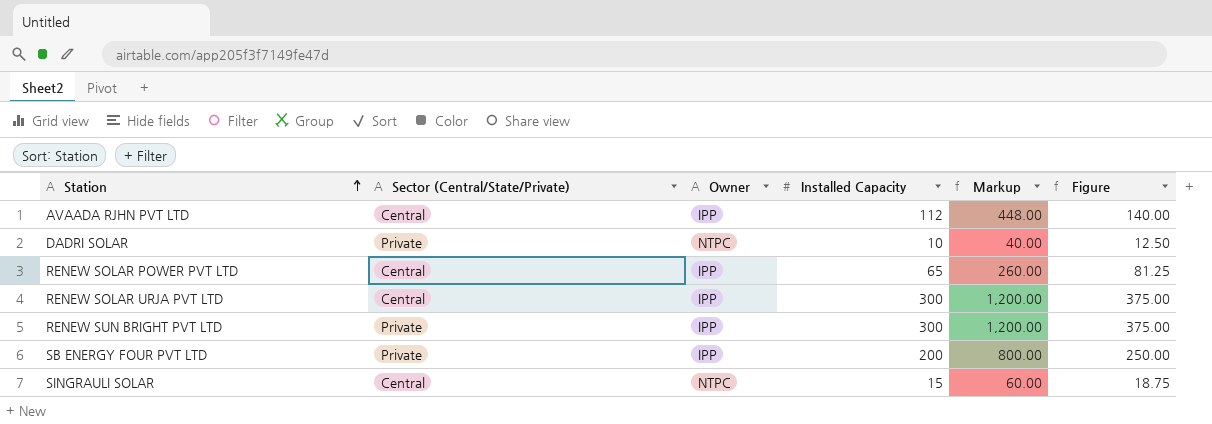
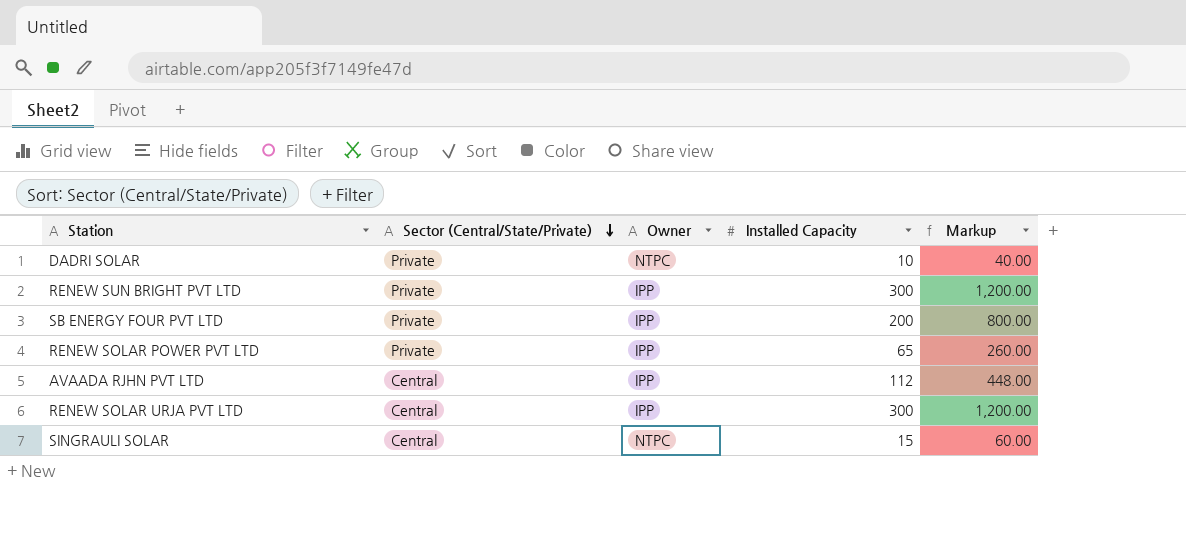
row order: Station ascending -> Sector (Central/State/Private) descending
column Figure | formula: [Installed Capacity] * 1.25 -> none
RENEW SOLAR POWER PVT LTD | Sector (Central/State/Private): Central -> Private

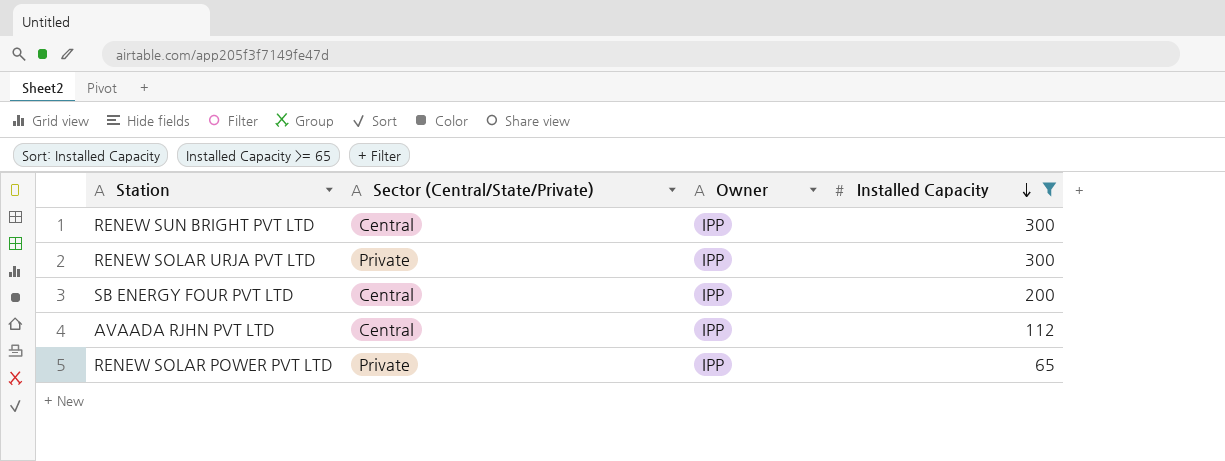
filter: none -> Installed Capacity >= 65
row order: Sector (Central/State/Private) descending -> Installed Capacity descending
column Markup | formula: [Installed Capacity] * 4 -> none
RENEW SUN BRIGHT PVT LTD | Sector (Central/State/Private): Private -> Central
RENEW SOLAR URJA PVT LTD | Sector (Central/State/Private): Central -> Private
SB ENERGY FOUR PVT LTD | Sector (Central/State/Private): Private -> Central

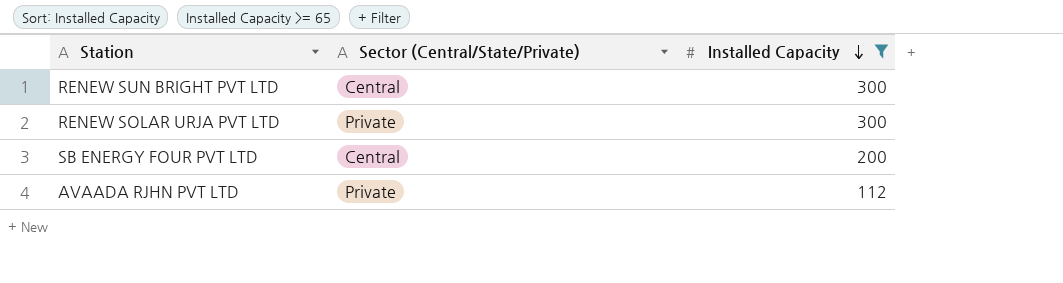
column Owner | position: 3 -> none
row RENEW SOLAR POWER PVT LTD: Private | IPP | 65 -> none
AVAADA RJHN PVT LTD | Sector (Central/State/Private): Central -> Private

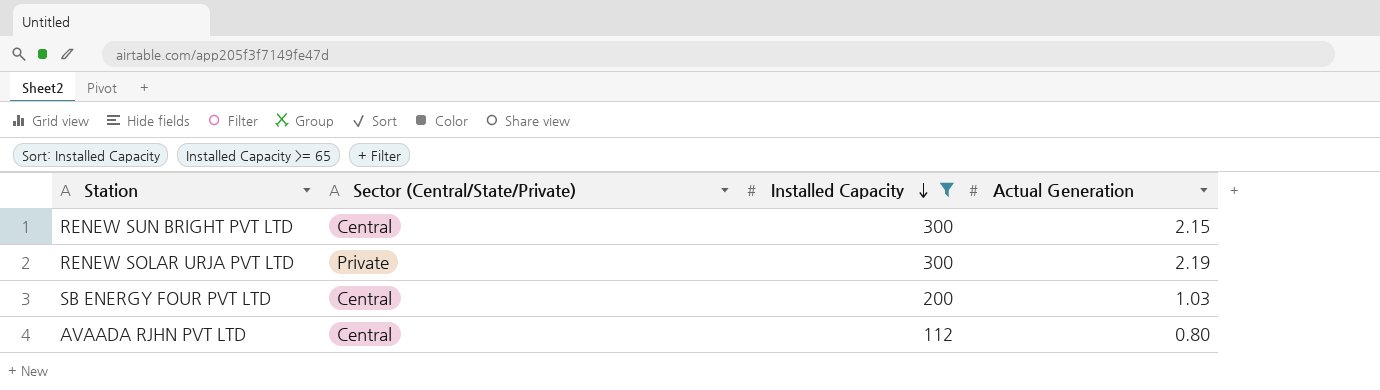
column Actual Generation | position: none -> 4
AVAADA RJHN PVT LTD | Sector (Central/State/Private): Private -> Central

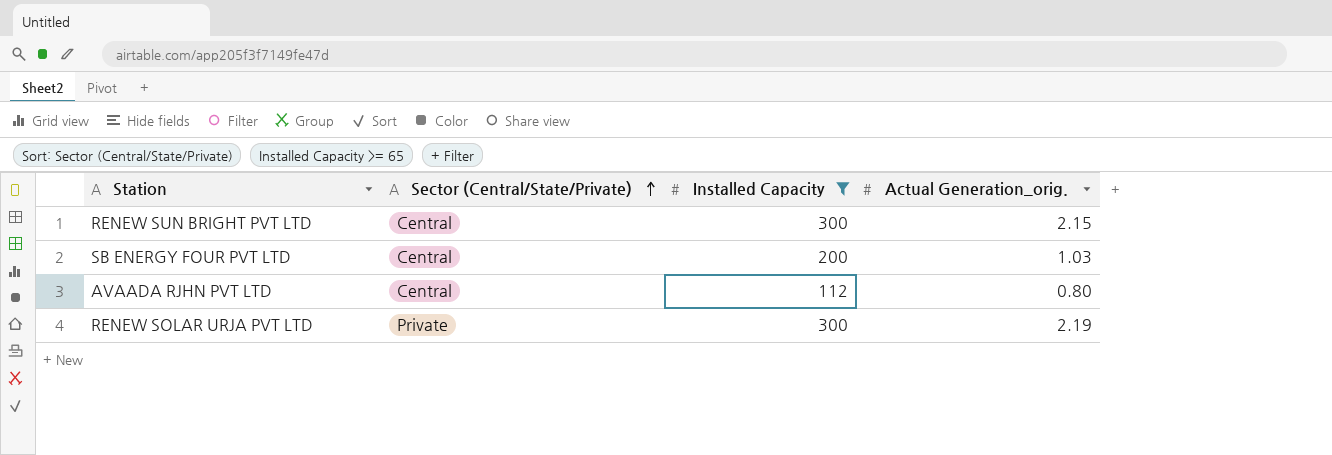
row order: Installed Capacity descending -> Sector (Central/State/Private) ascending
column name: Actual Generation -> Actual Generation_orig.

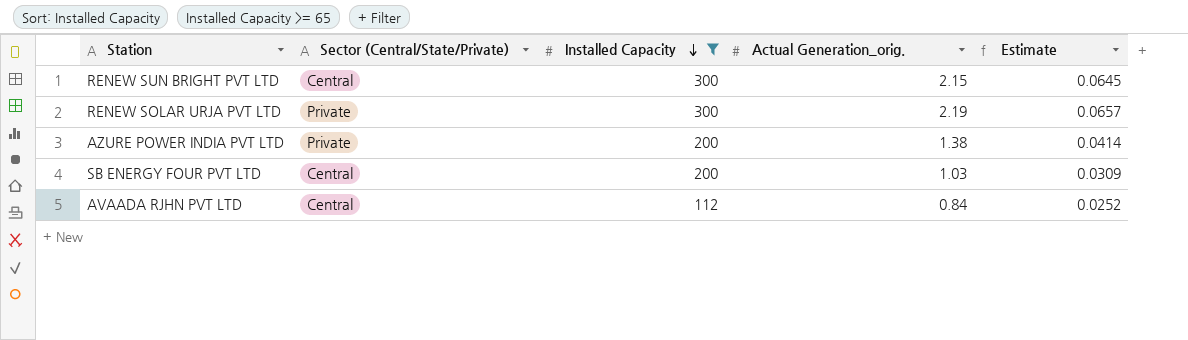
row order: Sector (Central/State/Private) ascending -> Installed Capacity descending
column Estimate | formula: none -> [Actual Generation_orig.] * 0.03
row AZURE POWER INDIA PVT LTD: none -> Private | 200 | 1.38 | 0.0414
AVAADA RJHN PVT LTD | Actual Generation_orig.: 0.80 -> 0.84

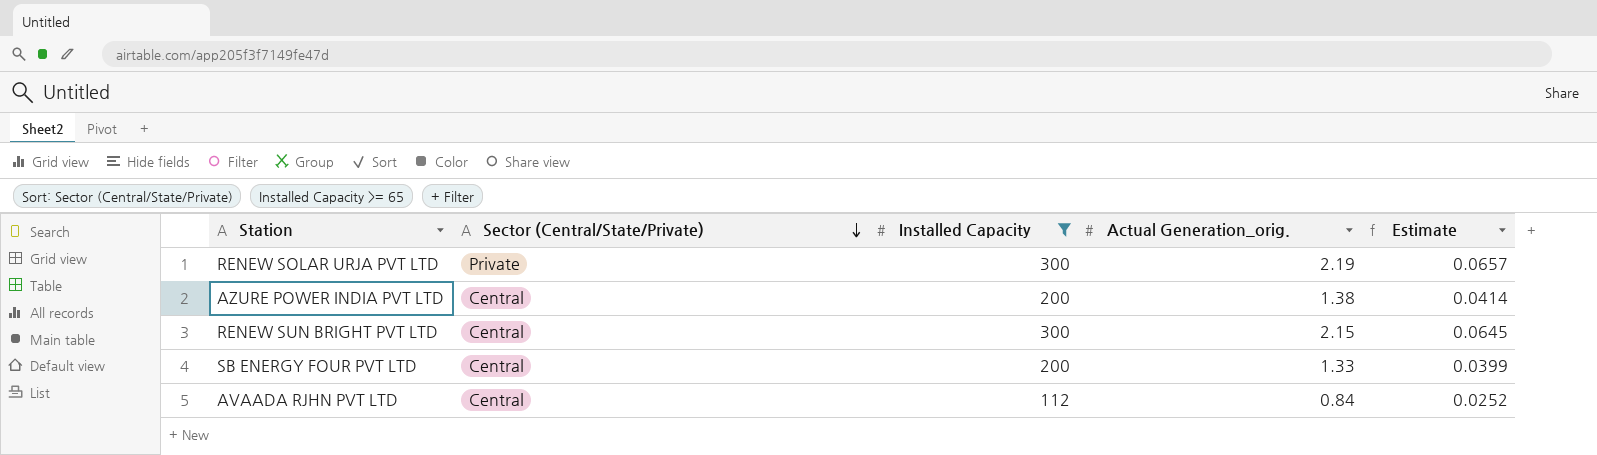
row order: Installed Capacity descending -> Sector (Central/State/Private) descending
AZURE POWER INDIA PVT LTD | Sector (Central/State/Private): Private -> Central
SB ENERGY FOUR PVT LTD | Actual Generation_orig.: 1.03 -> 1.33
SB ENERGY FOUR PVT LTD | Estimate: 0.0309 -> 0.0399

